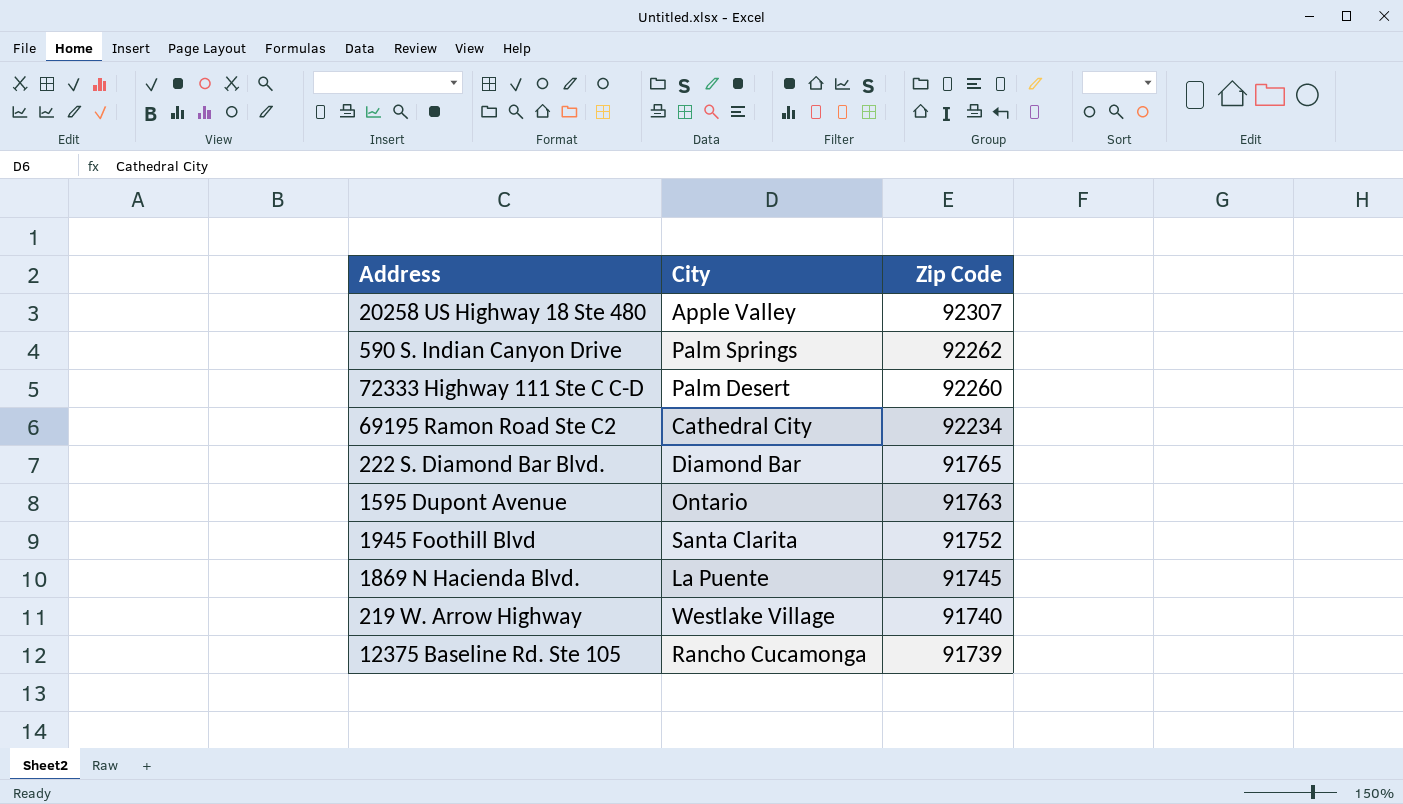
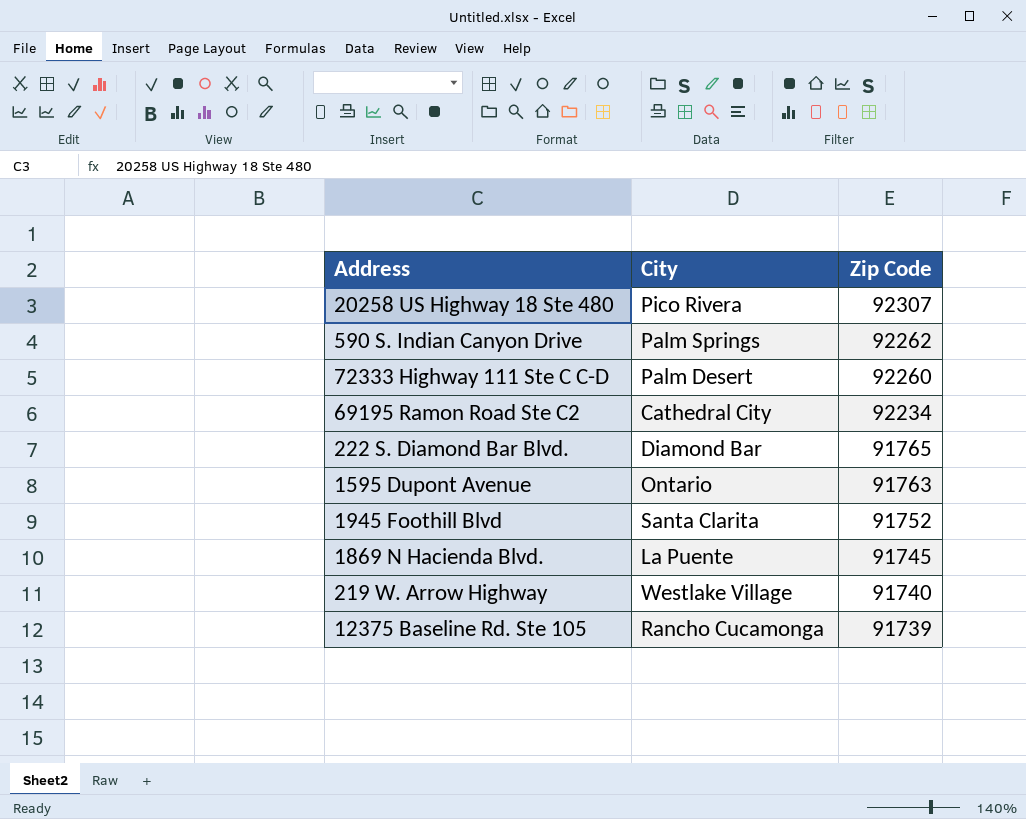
20258 US Highway 18 Ste 480 | City: Apple Valley -> Pico Rivera

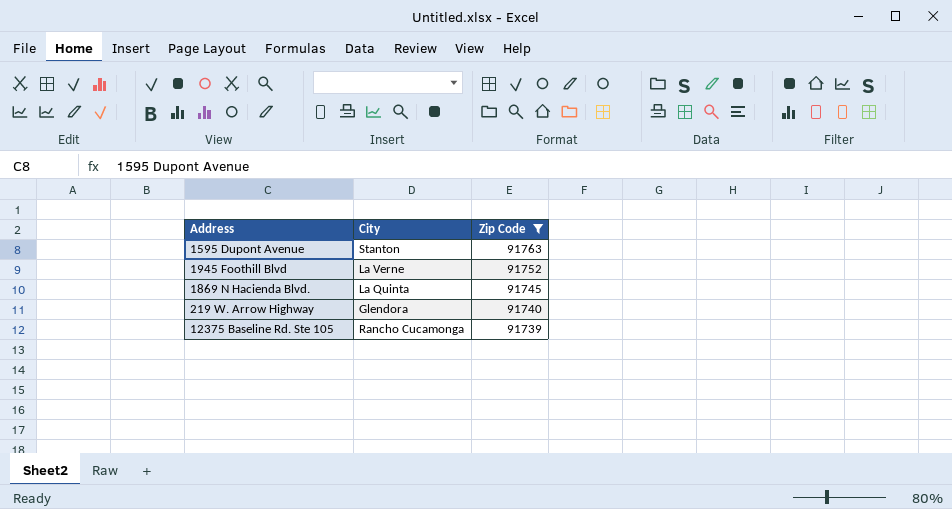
filter: none -> Zip Code <= 91763
1595 Dupont Avenue | City: Ontario -> Stanton
1945 Foothill Blvd | City: Santa Clarita -> La Verne
1869 N Hacienda Blvd. | City: La Puente -> La Quinta
219 W. Arrow Highway | City: Westlake Village -> Glendora

